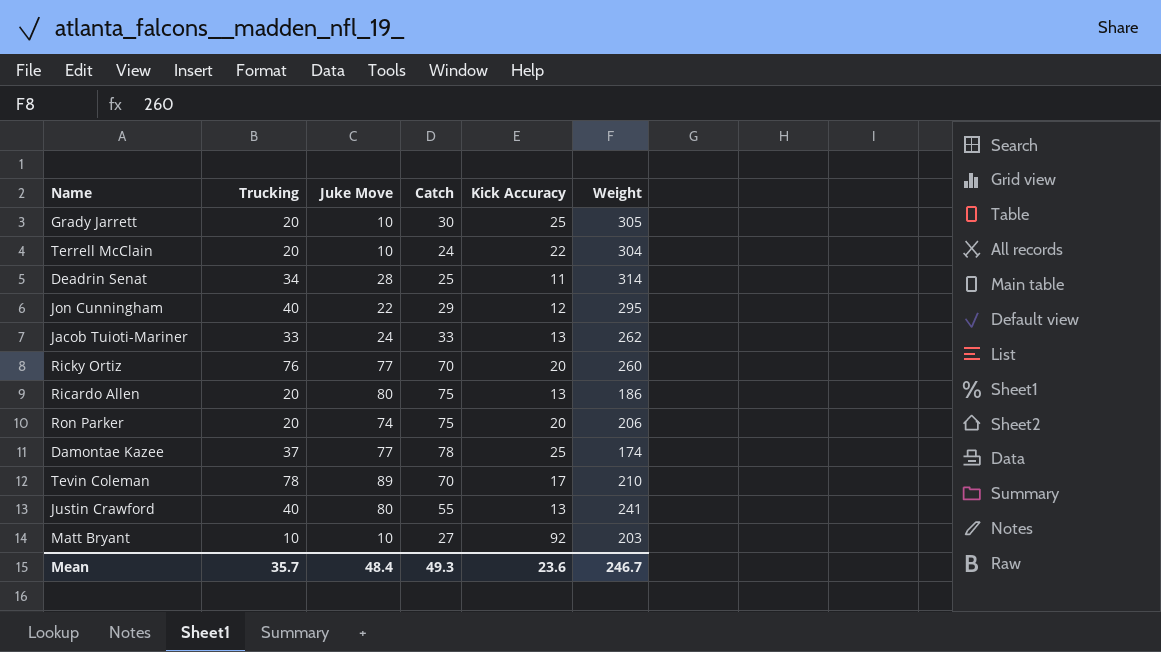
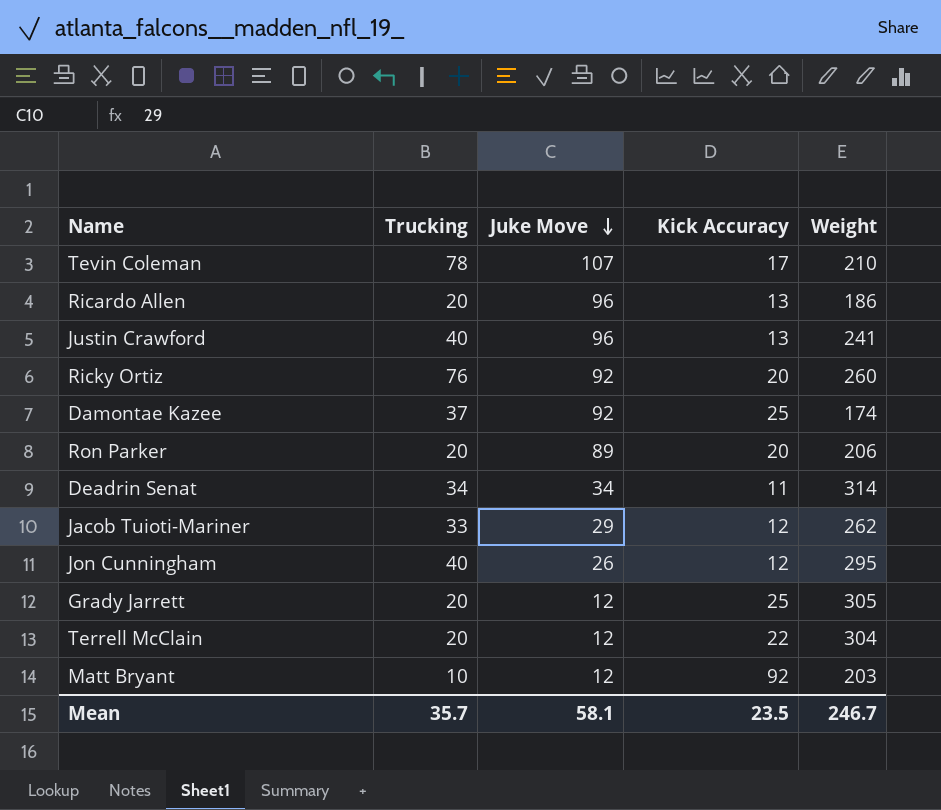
row order: none -> Juke Move descending
column Catch | position: 4 -> none
Tevin Coleman | Juke Move: 89 -> 107
Ricardo Allen | Juke Move: 80 -> 96
Justin Crawford | Juke Move: 80 -> 96
Ricky Ortiz | Juke Move: 77 -> 92
Damontae Kazee | Juke Move: 77 -> 92
Ron Parker | Juke Move: 74 -> 89
Deadrin Senat | Juke Move: 28 -> 34
Jacob Tuioti-Mariner | Juke Move: 24 -> 29
Jacob Tuioti-Mariner | Kick Accuracy: 13 -> 12
Jon Cunningham | Juke Move: 22 -> 26
Grady Jarrett | Juke Move: 10 -> 12
Terrell McClain | Juke Move: 10 -> 12
Matt Bryant | Juke Move: 10 -> 12
Mean | Juke Move: 48.4 -> 58.1
Mean | Kick Accuracy: 23.6 -> 23.5

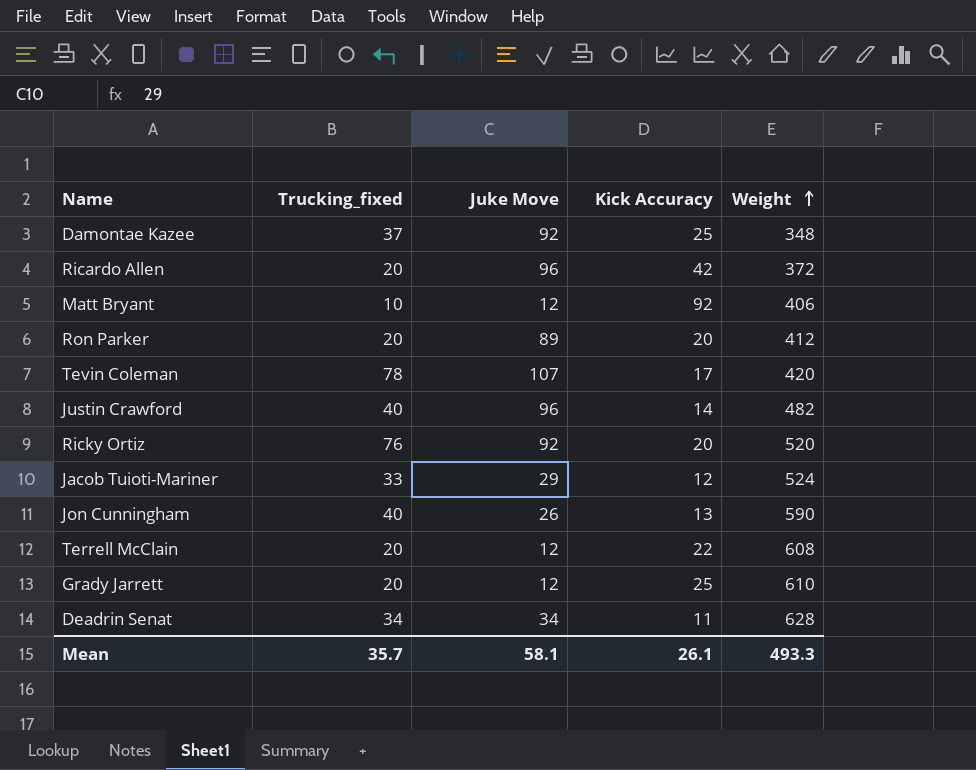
row order: Juke Move descending -> Weight ascending
column name: Trucking -> Trucking_fixed
Damontae Kazee | Weight: 174 -> 348
Ricardo Allen | Kick Accuracy: 13 -> 42
Ricardo Allen | Weight: 186 -> 372
Matt Bryant | Weight: 203 -> 406
Ron Parker | Weight: 206 -> 412
Tevin Coleman | Weight: 210 -> 420
Justin Crawford | Kick Accuracy: 13 -> 14
Justin Crawford | Weight: 241 -> 482
Ricky Ortiz | Weight: 260 -> 520
Jacob Tuioti-Mariner | Weight: 262 -> 524
Jon Cunningham | Kick Accuracy: 12 -> 13
Jon Cunningham | Weight: 295 -> 590
Terrell McClain | Weight: 304 -> 608
Grady Jarrett | Weight: 305 -> 610
Deadrin Senat | Weight: 314 -> 628
Mean | Kick Accuracy: 23.5 -> 26.1
Mean | Weight: 246.7 -> 493.3

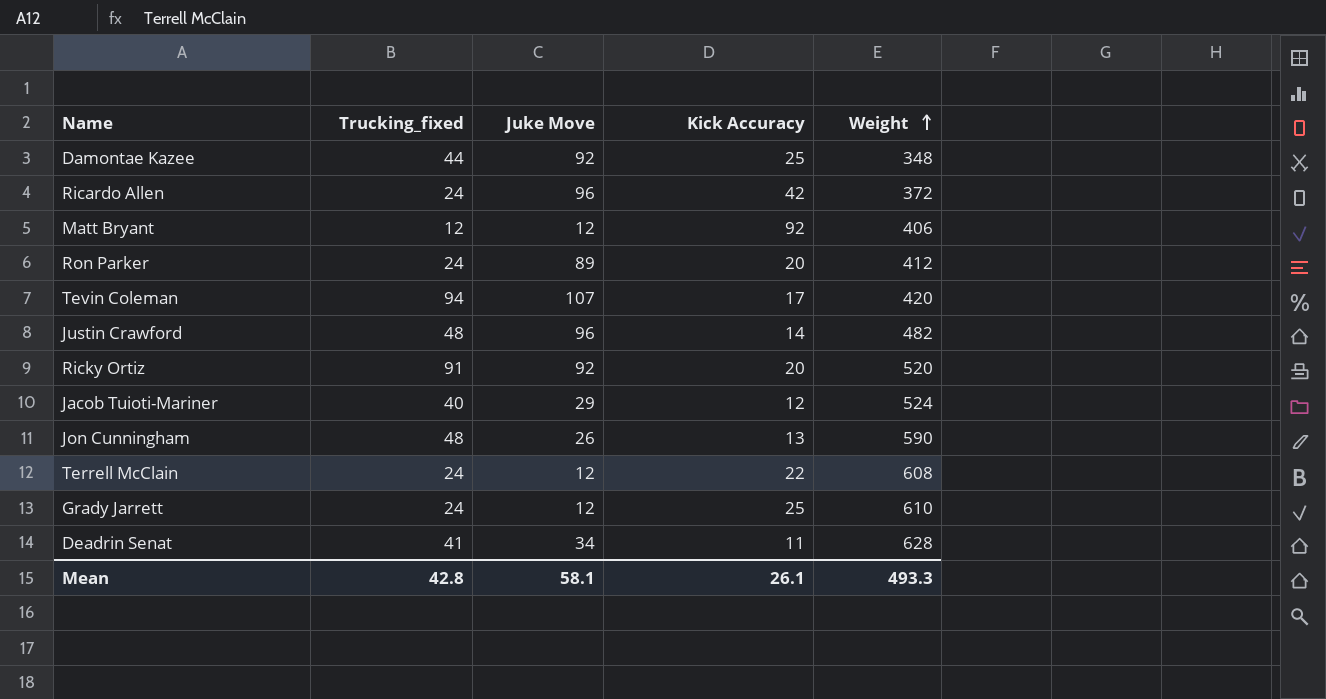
Damontae Kazee | Trucking_fixed: 37 -> 44
Ricardo Allen | Trucking_fixed: 20 -> 24
Matt Bryant | Trucking_fixed: 10 -> 12
Ron Parker | Trucking_fixed: 20 -> 24
Tevin Coleman | Trucking_fixed: 78 -> 94
Justin Crawford | Trucking_fixed: 40 -> 48
Ricky Ortiz | Trucking_fixed: 76 -> 91
Jacob Tuioti-Mariner | Trucking_fixed: 33 -> 40
Jon Cunningham | Trucking_fixed: 40 -> 48
Terrell McClain | Trucking_fixed: 20 -> 24
Grady Jarrett | Trucking_fixed: 20 -> 24
Deadrin Senat | Trucking_fixed: 34 -> 41
Mean | Trucking_fixed: 35.7 -> 42.8

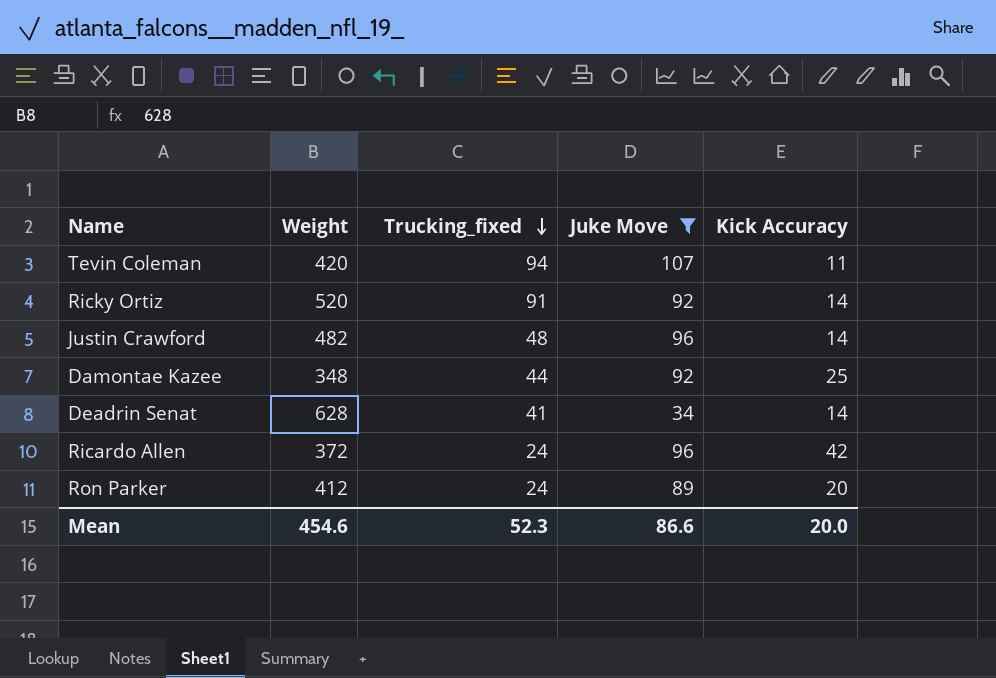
filter: none -> Juke Move >= 34
row order: Weight ascending -> Trucking_fixed descending
column Weight | position: 5 -> 2
Tevin Coleman | Kick Accuracy: 17 -> 11
Ricky Ortiz | Kick Accuracy: 20 -> 14
Deadrin Senat | Kick Accuracy: 11 -> 14
Mean | Weight: 493.3 -> 454.6
Mean | Trucking_fixed: 42.8 -> 52.3
Mean | Juke Move: 58.1 -> 86.6
Mean | Kick Accuracy: 26.1 -> 20.0

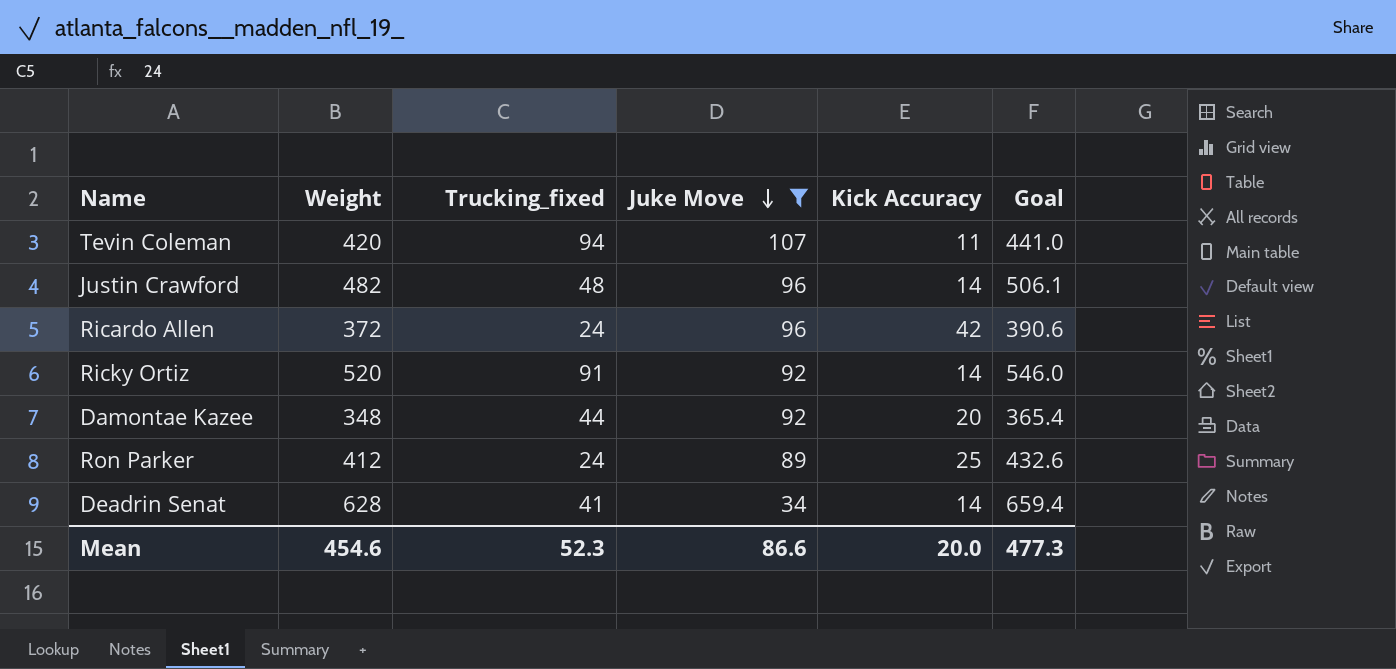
row order: Trucking_fixed descending -> Juke Move descending
column Goal | formula: none -> [Weight] * 1.05
Damontae Kazee | Kick Accuracy: 25 -> 20
Ron Parker | Kick Accuracy: 20 -> 25

